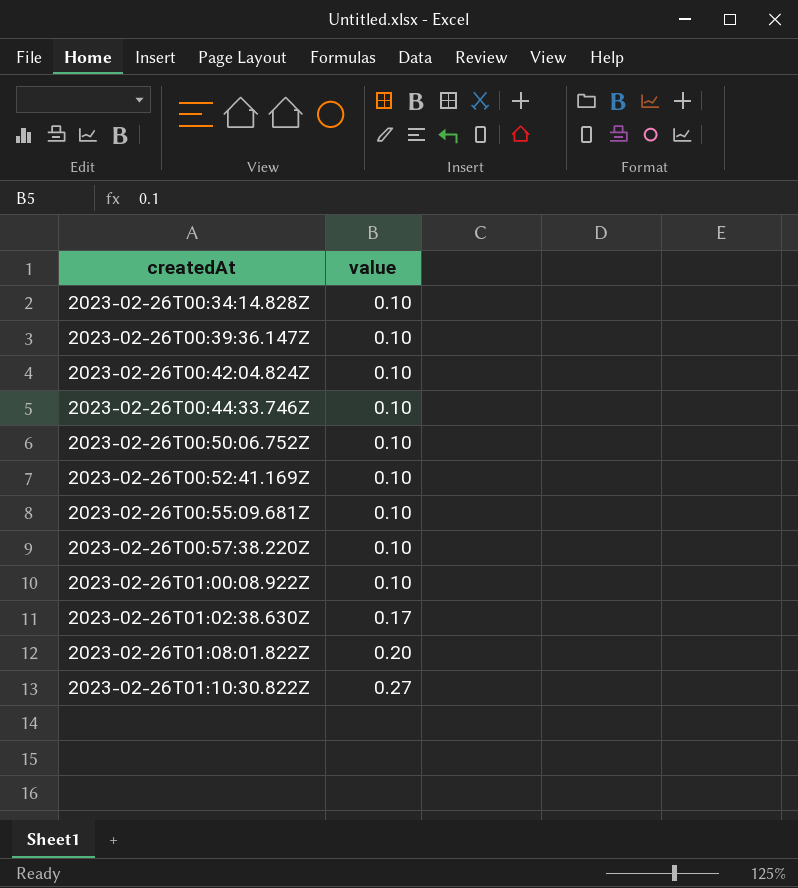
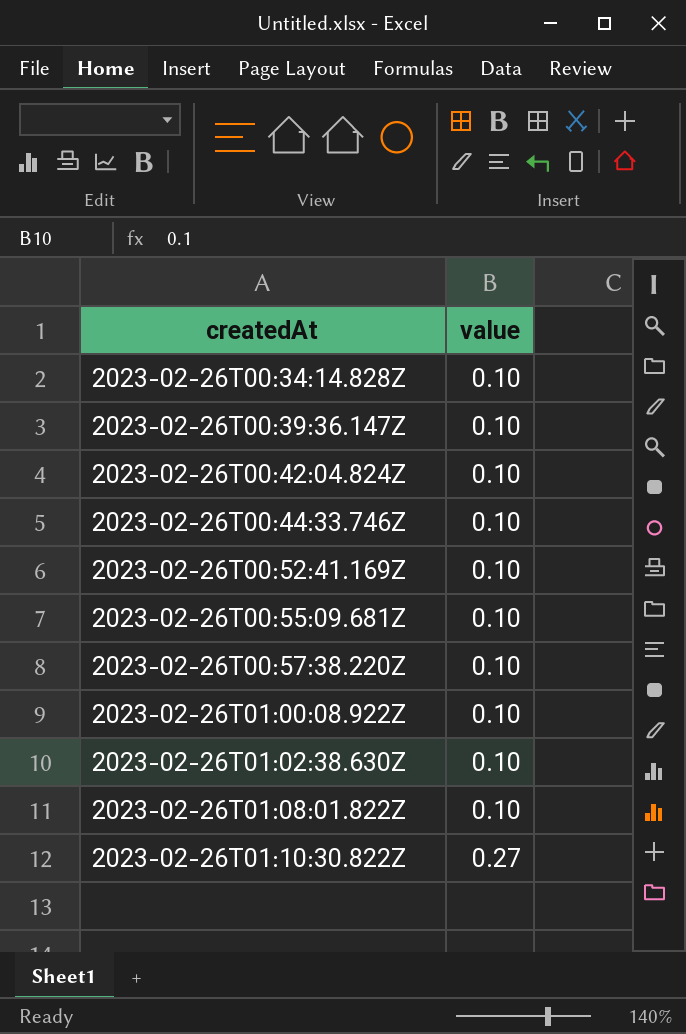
row 2023-02-26T00:50:06.752Z: 0.10 -> none
2023-02-26T01:02:38.630Z | value: 0.17 -> 0.10
2023-02-26T01:08:01.822Z | value: 0.20 -> 0.10

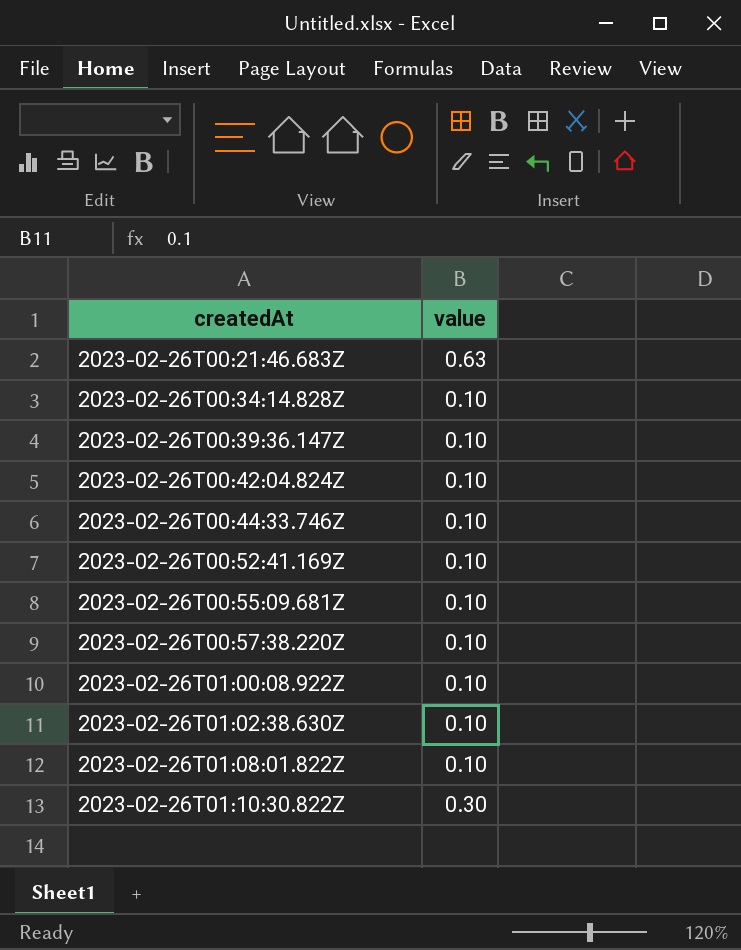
row 2023-02-26T00:21:46.683Z: none -> 0.63
2023-02-26T01:10:30.822Z | value: 0.27 -> 0.30

